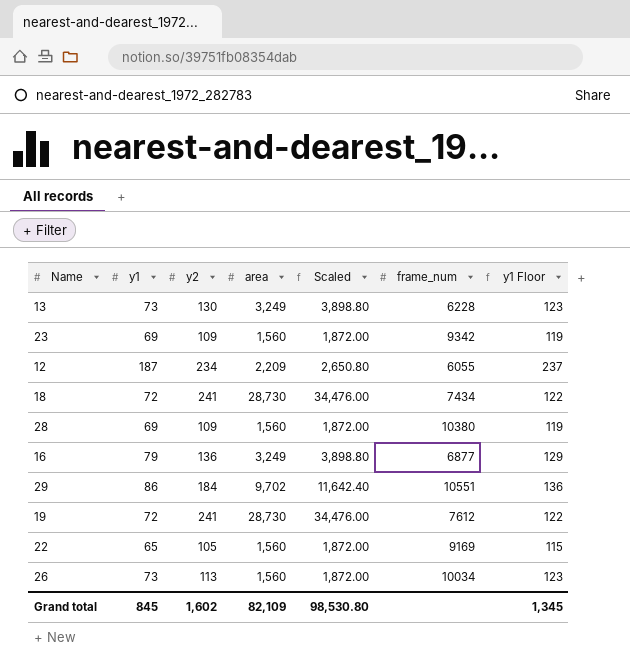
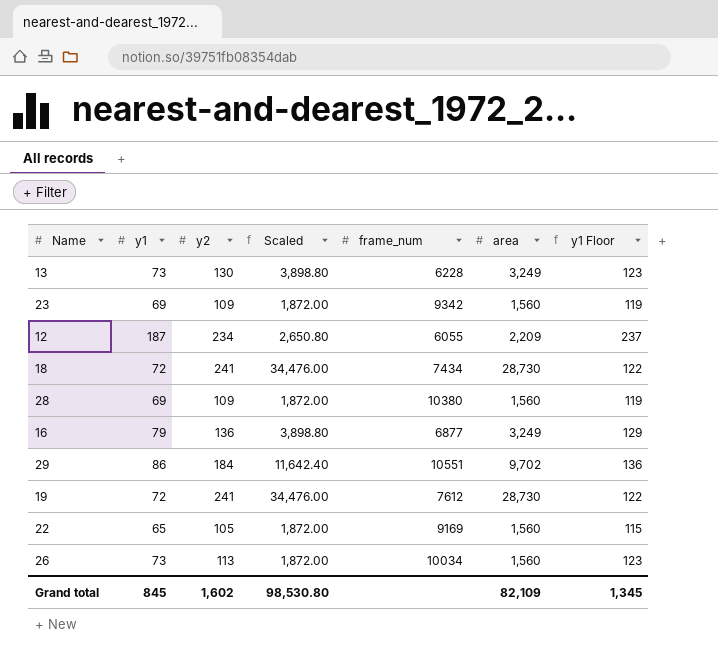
column area | position: 4 -> 6

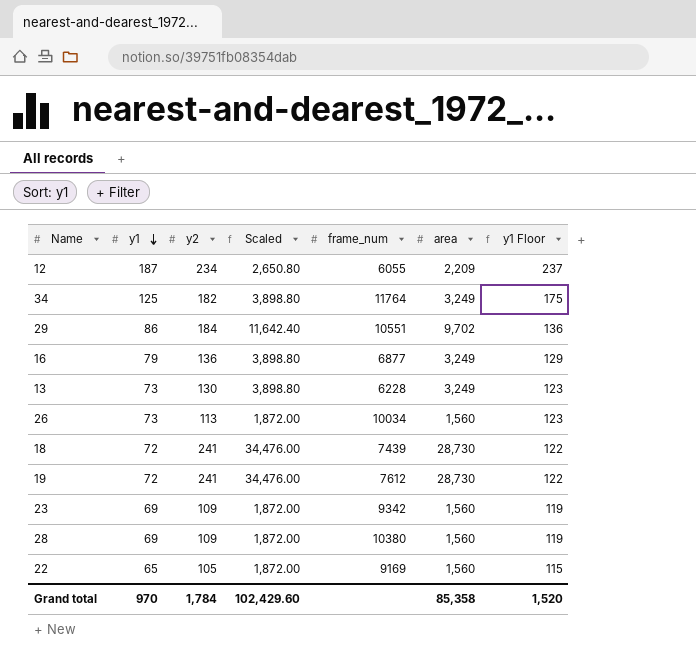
row order: none -> y1 descending
row 34: none -> 125 | 182 | 3,898.80 | 11764 | 3,249 | 175
18 | frame_num: 7434 -> 7439
Grand total | y1: 845 -> 970
Grand total | y2: 1,602 -> 1,784
Grand total | Scaled: 98,530.80 -> 102,429.60
Grand total | area: 82,109 -> 85,358
Grand total | y1 Floor: 1,345 -> 1,520

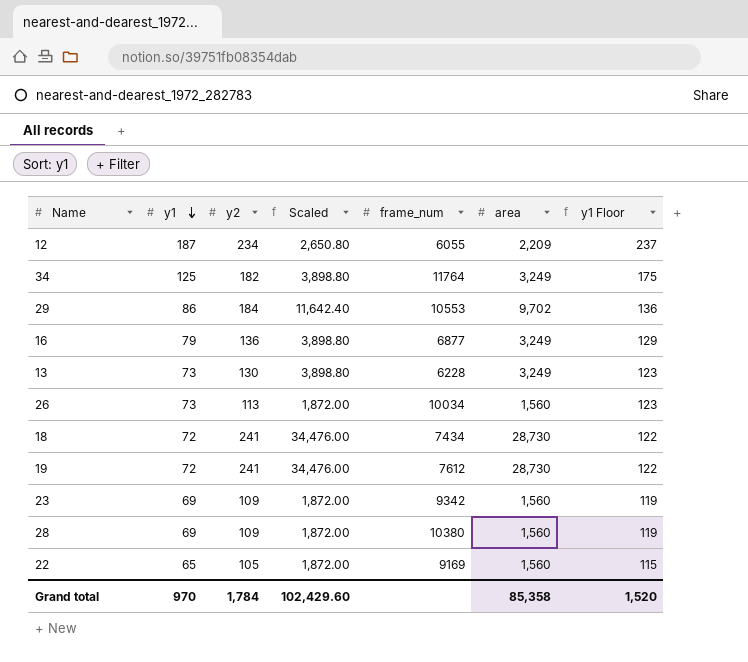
29 | frame_num: 10551 -> 10553
18 | frame_num: 7439 -> 7434

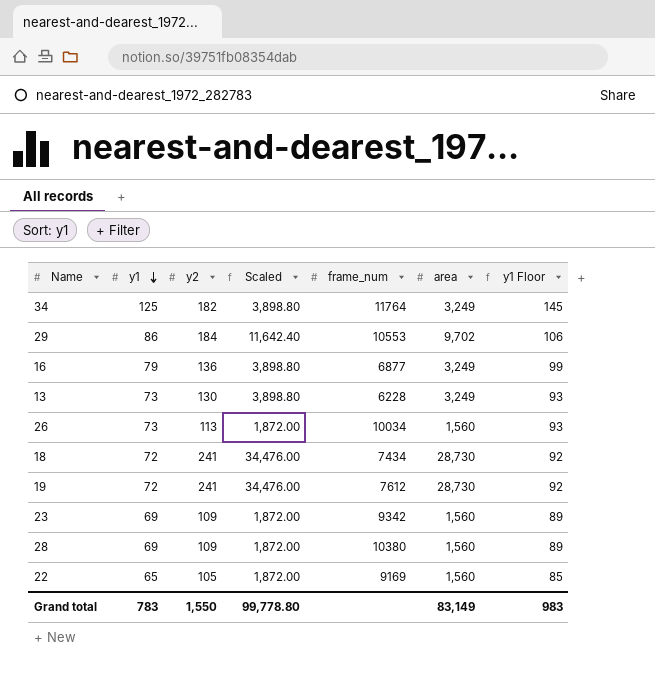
column y1 Floor | formula: [y1] + 50 -> [y1] + 20
row 12: 187 | 234 | 2,650.80 | 6055 | 2,209 | 237 -> none
Grand total | y1: 970 -> 783
Grand total | y2: 1,784 -> 1,550
Grand total | Scaled: 102,429.60 -> 99,778.80
Grand total | area: 85,358 -> 83,149
Grand total | y1 Floor: 1,520 -> 983

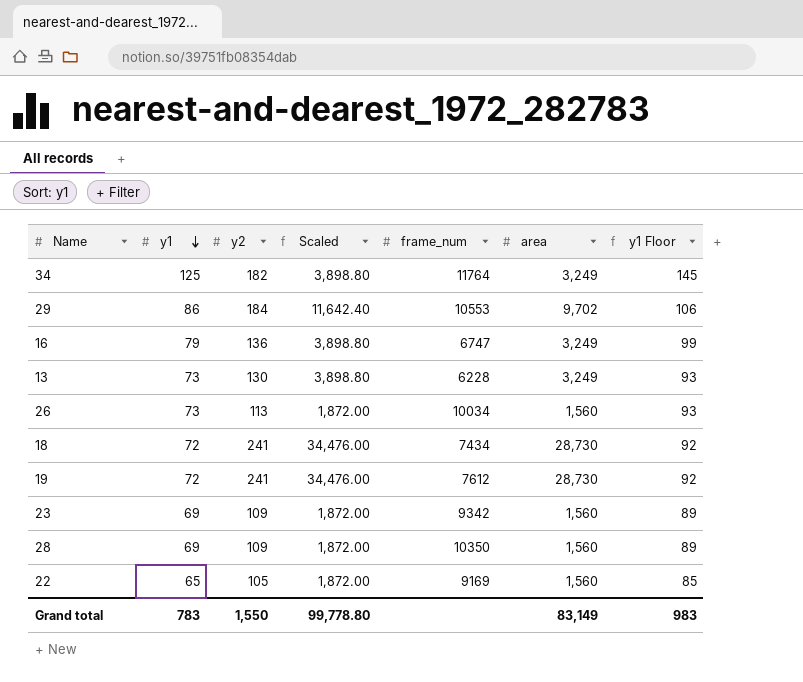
16 | frame_num: 6877 -> 6747
28 | frame_num: 10380 -> 10350

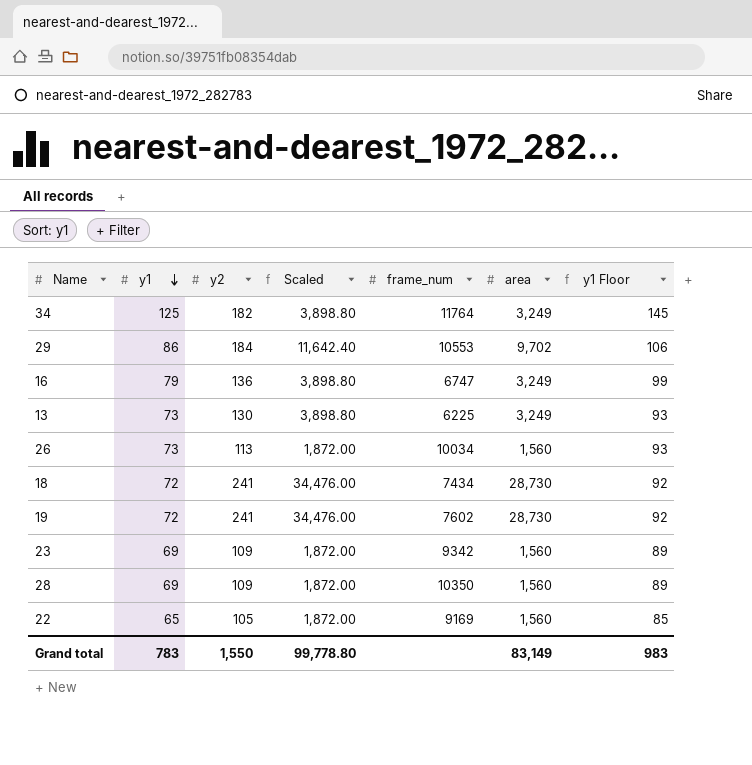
13 | frame_num: 6228 -> 6225
19 | frame_num: 7612 -> 7602

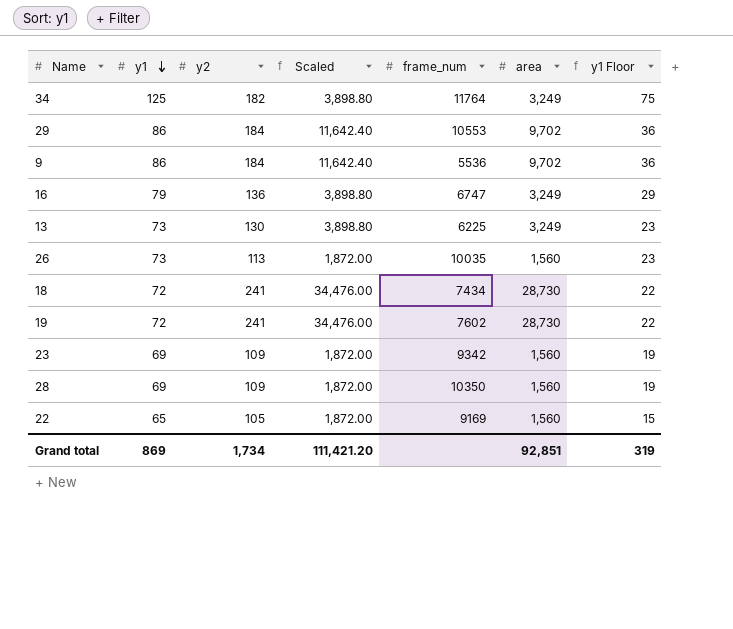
column y1 Floor | formula: [y1] + 20 -> [y1] - 50
row 9: none -> 86 | 184 | 11,642.40 | 5536 | 9,702 | 36
26 | frame_num: 10034 -> 10035
Grand total | y1: 783 -> 869
Grand total | y2: 1,550 -> 1,734
Grand total | Scaled: 99,778.80 -> 111,421.20
Grand total | area: 83,149 -> 92,851
Grand total | y1 Floor: 983 -> 319

